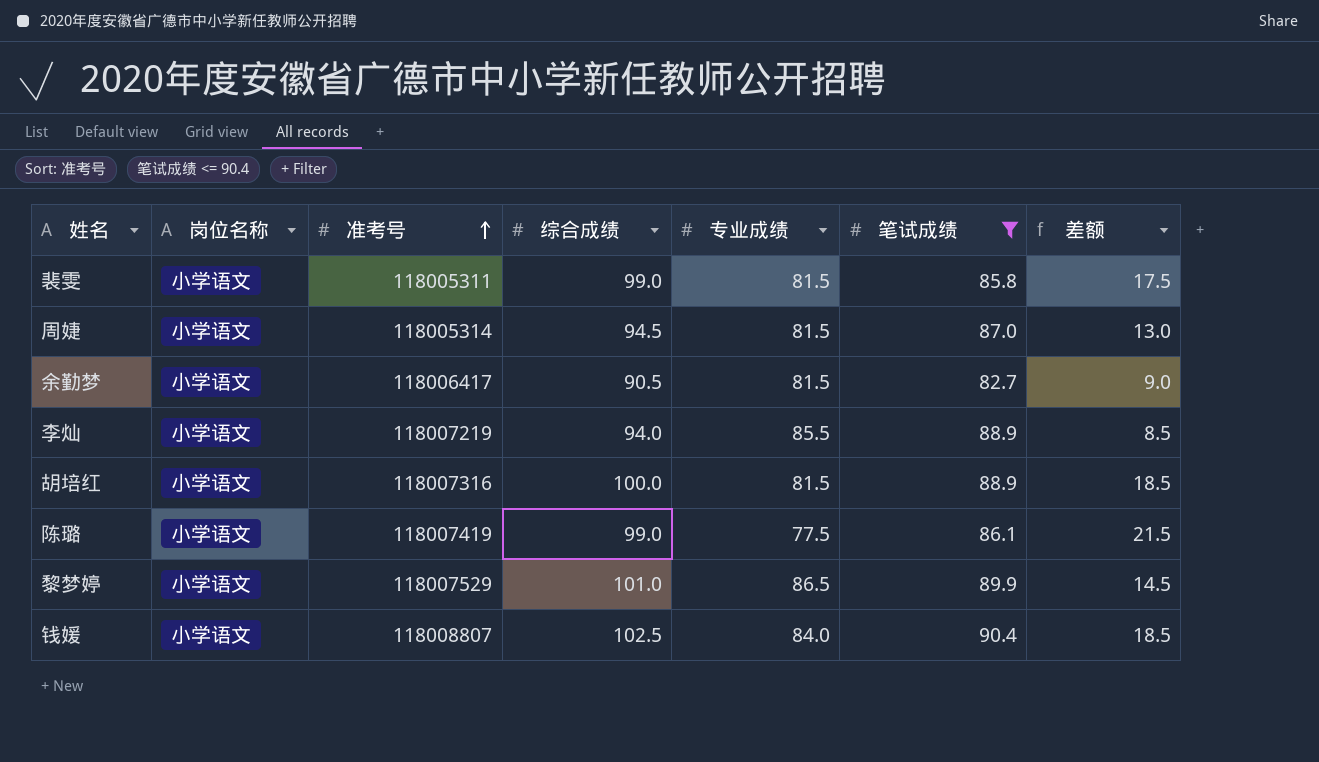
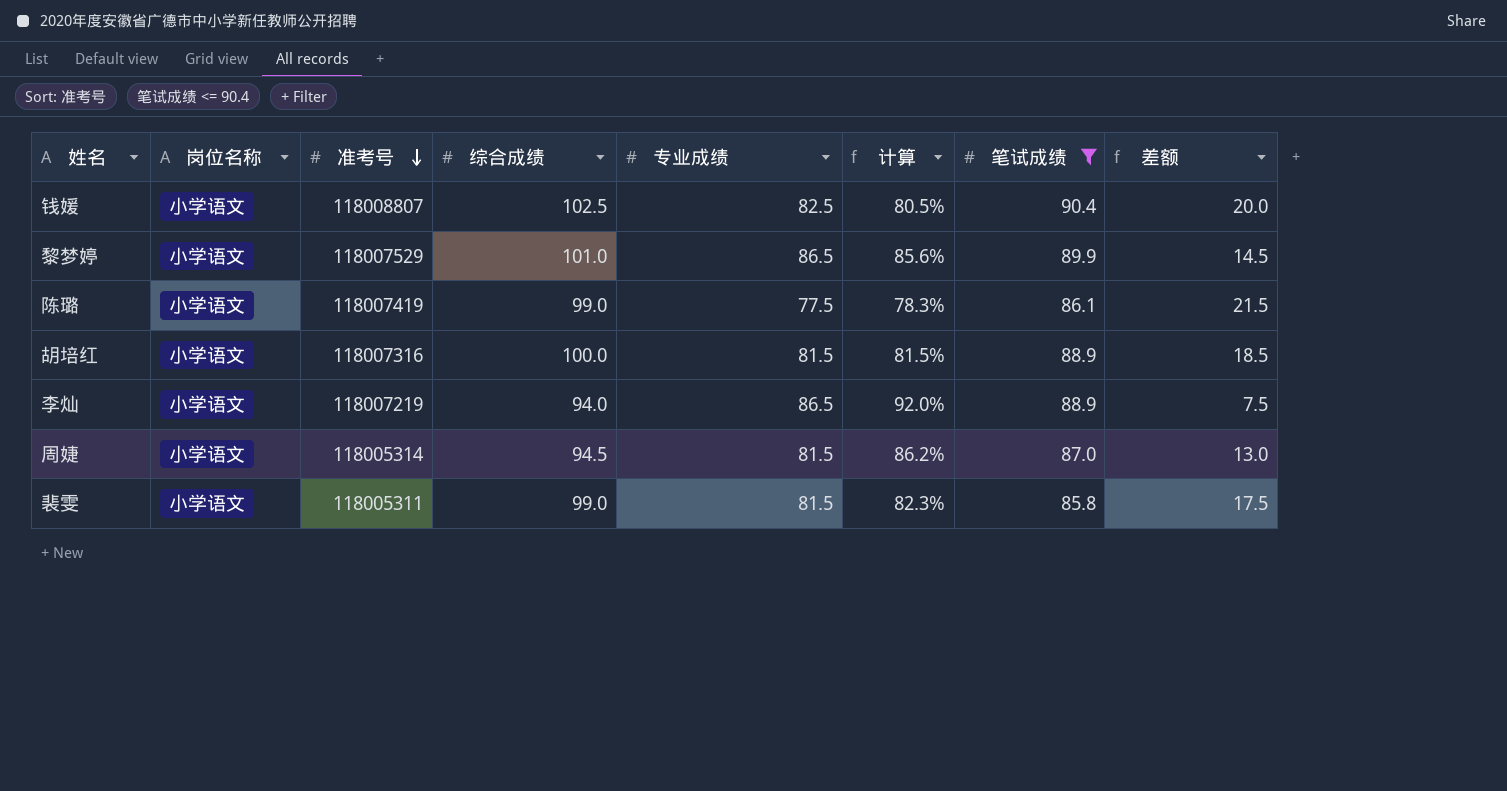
row order: 准考号 ascending -> 准考号 descending
column 计算 | formula: none -> [专业成绩] / [综合成绩]
row 余勤梦: 小学语文 | 118006417 | 90.5 | 81.5 | 82.7 | 9.0 -> none
钱媛 | 专业成绩: 84.0 -> 82.5
钱媛 | 差额: 18.5 -> 20.0
李灿 | 专业成绩: 85.5 -> 86.5
李灿 | 差额: 8.5 -> 7.5

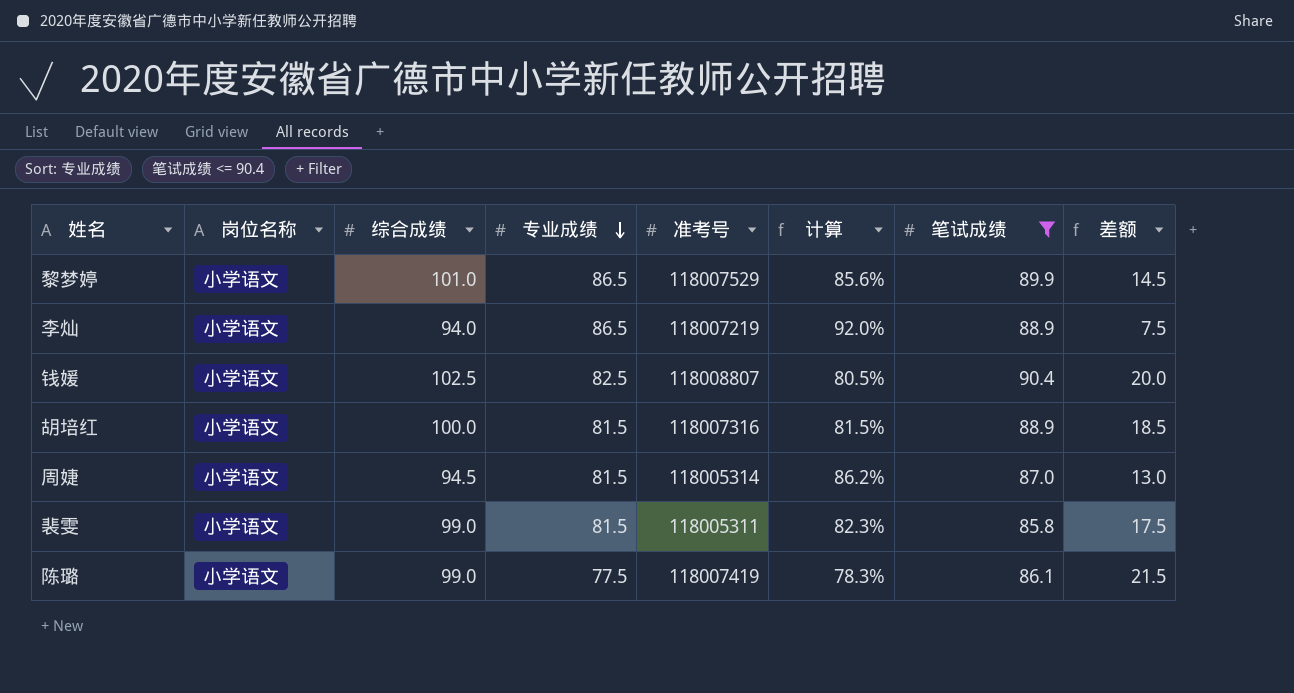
row order: 准考号 descending -> 专业成绩 descending
column 准考号 | position: 3 -> 5

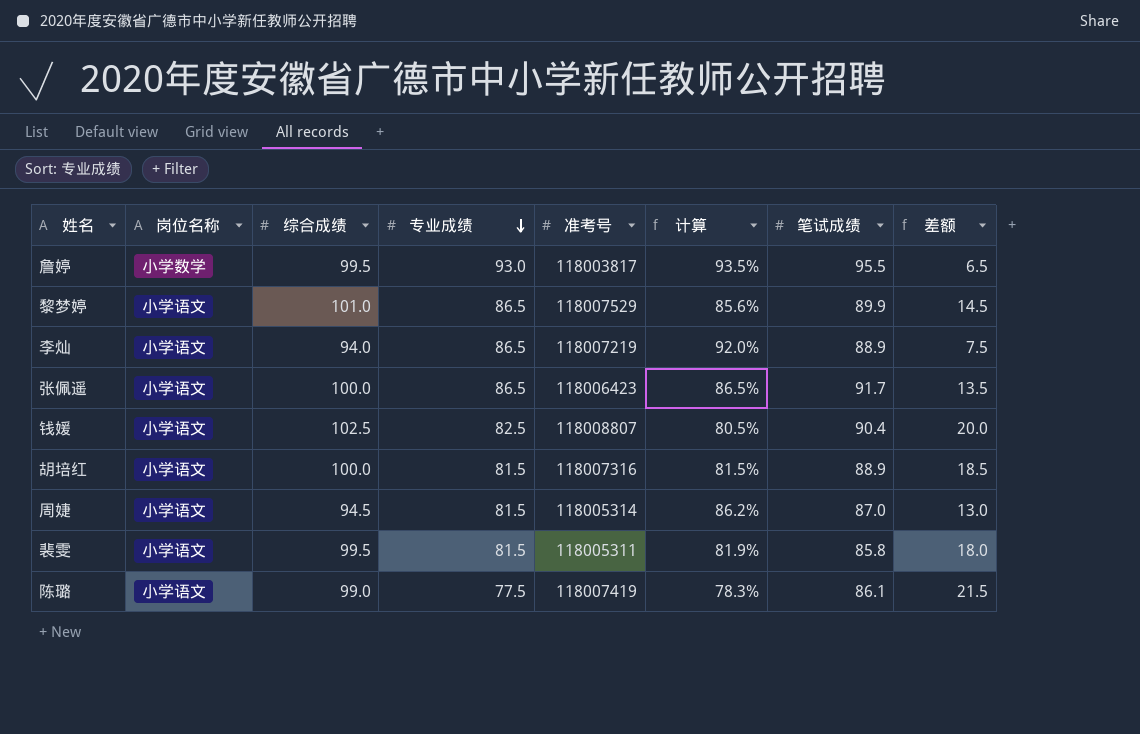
filter: 笔试成绩 <= 90.4 -> none
裴雯 | 综合成绩: 99.0 -> 99.5
裴雯 | 计算: 82.3% -> 81.9%
裴雯 | 差额: 17.5 -> 18.0

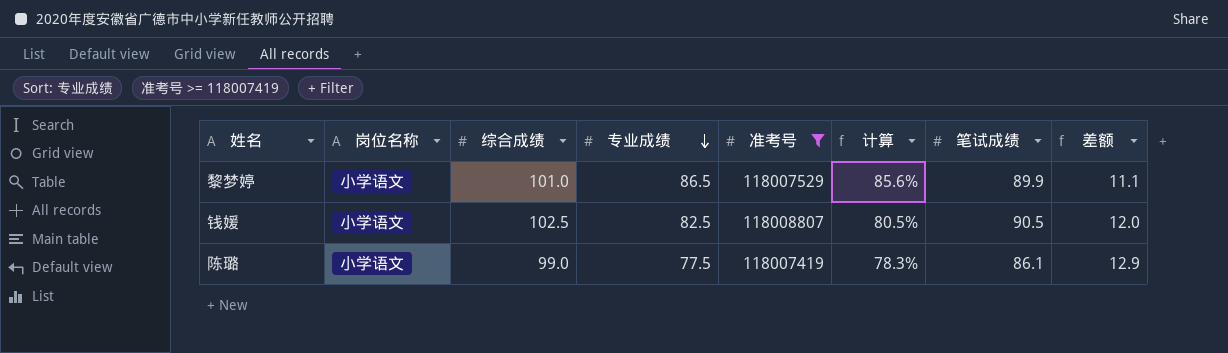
filter: none -> 准考号 >= 118007419
column 差额 | formula: [综合成绩] - [专业成绩] -> [综合成绩] - [笔试成绩]
钱媛 | 笔试成绩: 90.4 -> 90.5

